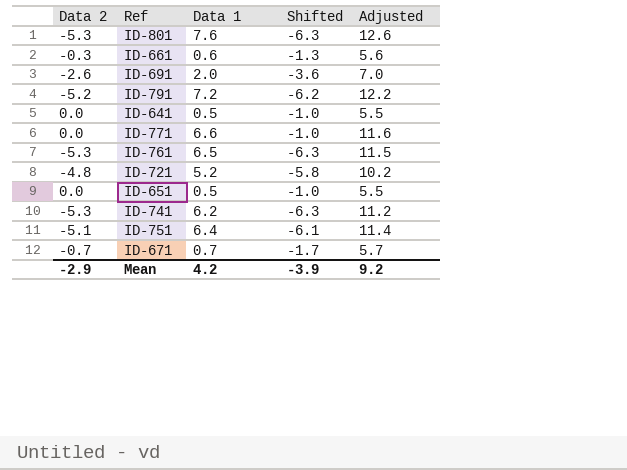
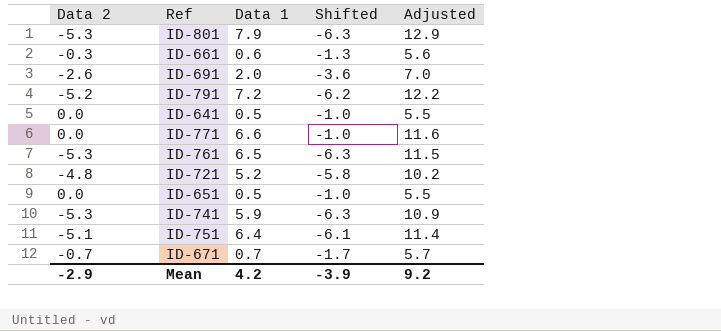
ID-801 | Data 1: 7.6 -> 7.9
ID-801 | Adjusted: 12.6 -> 12.9
ID-741 | Data 1: 6.2 -> 5.9
ID-741 | Adjusted: 11.2 -> 10.9

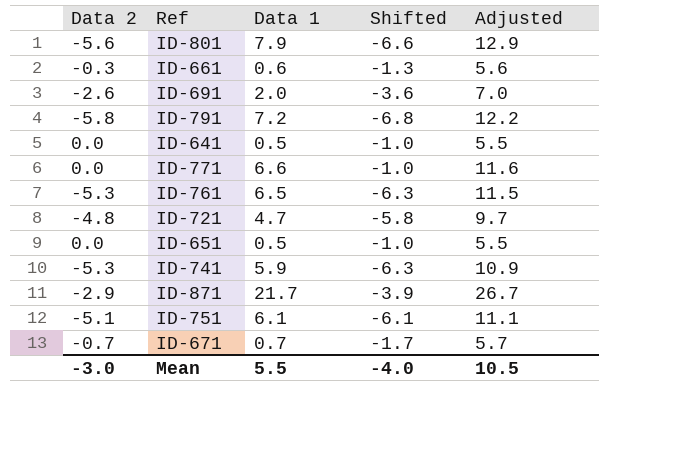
ID-801 | Data 2: -5.3 -> -5.6
ID-801 | Shifted: -6.3 -> -6.6
ID-791 | Data 2: -5.2 -> -5.8
ID-791 | Shifted: -6.2 -> -6.8
ID-721 | Data 1: 5.2 -> 4.7
ID-721 | Adjusted: 10.2 -> 9.7
row ID-871: none -> -2.9 | 21.7 | -3.9 | 26.7
ID-751 | Data 1: 6.4 -> 6.1
ID-751 | Adjusted: 11.4 -> 11.1
Mean | Data 2: -2.9 -> -3.0
Mean | Data 1: 4.2 -> 5.5
Mean | Shifted: -3.9 -> -4.0
Mean | Adjusted: 9.2 -> 10.5

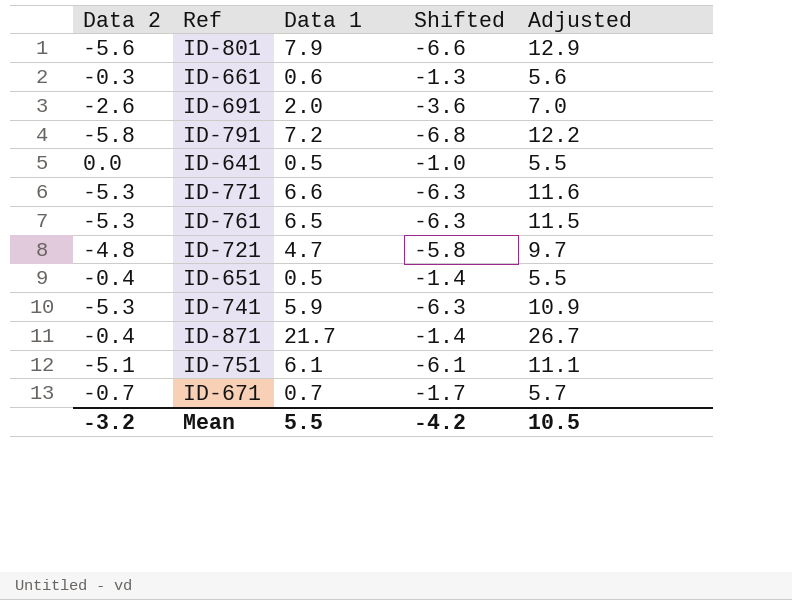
ID-771 | Data 2: 0.0 -> -5.3
ID-771 | Shifted: -1.0 -> -6.3
ID-651 | Data 2: 0.0 -> -0.4
ID-651 | Shifted: -1.0 -> -1.4
ID-871 | Data 2: -2.9 -> -0.4
ID-871 | Shifted: -3.9 -> -1.4
Mean | Data 2: -3.0 -> -3.2
Mean | Shifted: -4.0 -> -4.2

